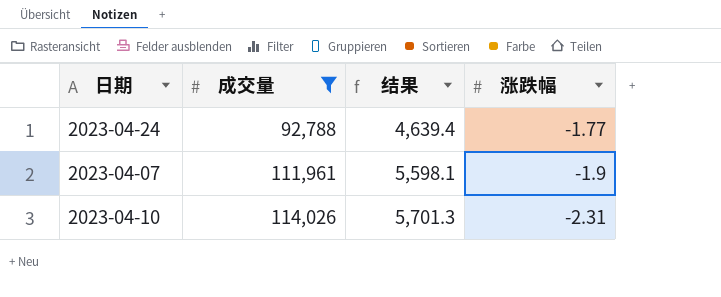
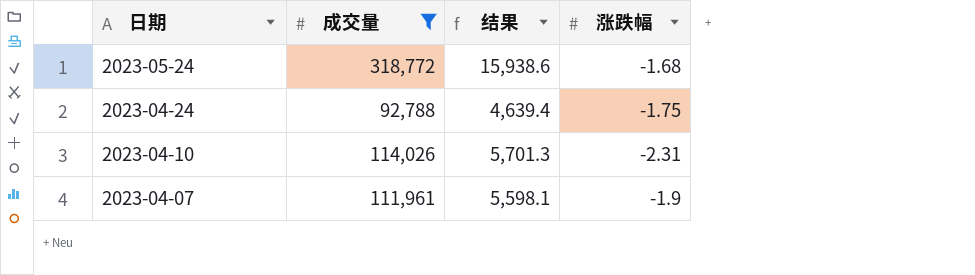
row order: 成交量 ascending -> 日期 descending
row 2023-05-24: none -> 318,772 | 15,938.6 | -1.68
2023-04-24 | 涨跌幅: -1.77 -> -1.75

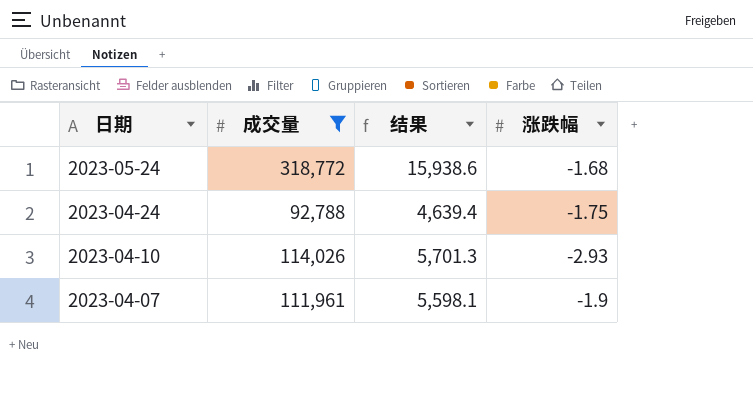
2023-04-10 | 涨跌幅: -2.31 -> -2.93

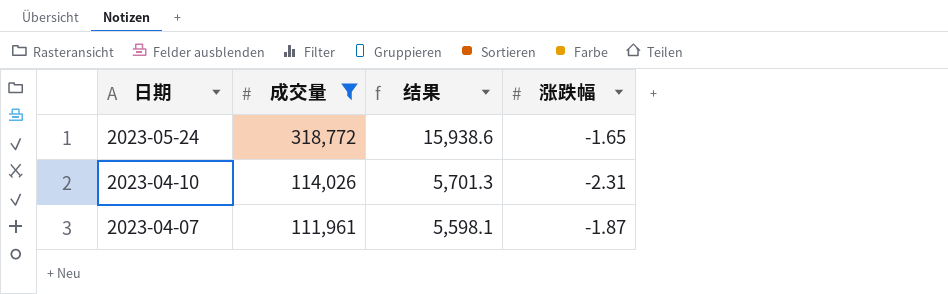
row 2023-04-24: 92,788 | 4,639.4 | -1.75 -> none
2023-05-24 | 涨跌幅: -1.68 -> -1.65
2023-04-10 | 涨跌幅: -2.93 -> -2.31
2023-04-07 | 涨跌幅: -1.9 -> -1.87

